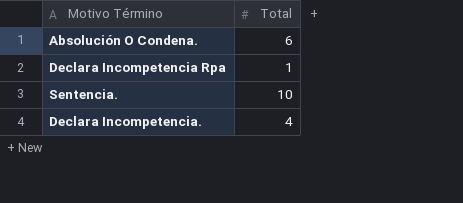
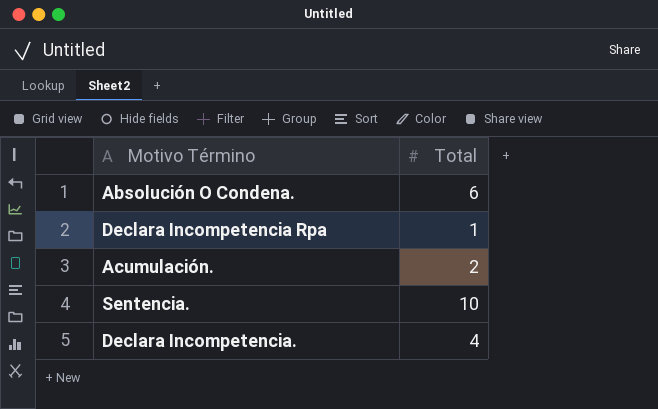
row Acumulación.: none -> 2

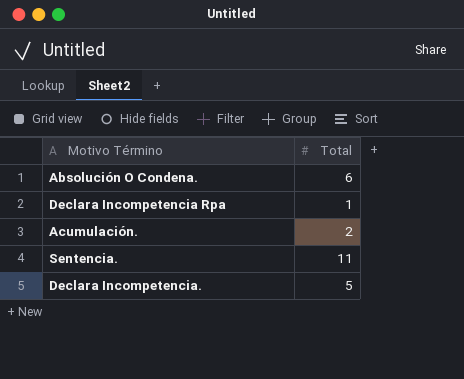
Sentencia. | Total: 10 -> 11
Declara Incompetencia. | Total: 4 -> 5

